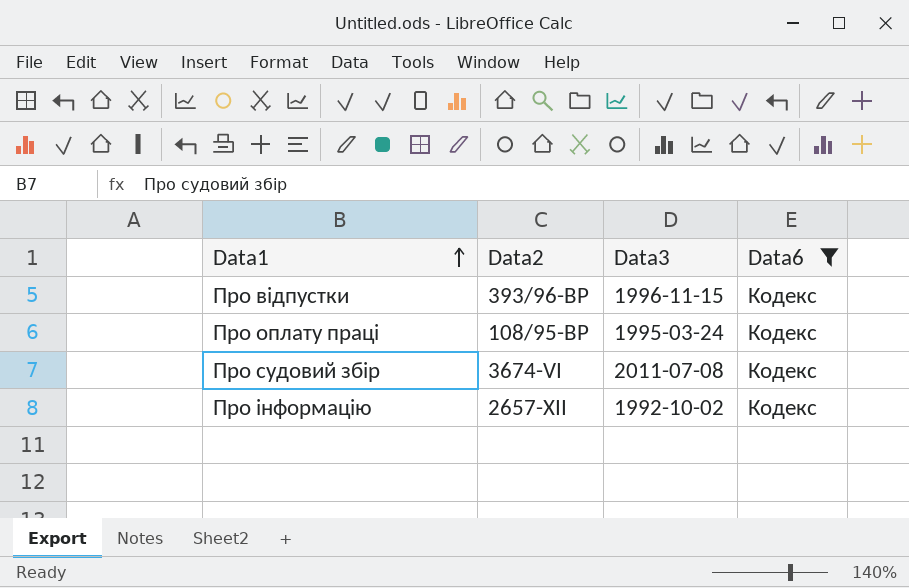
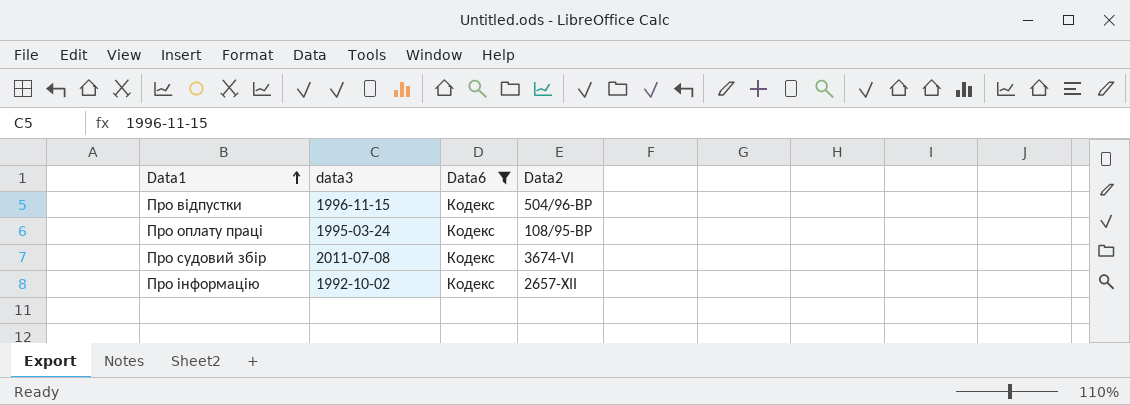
column name: Data3 -> data3
column Data2 | position: 2 -> 4
Про відпустки | Data2: 393/96-ВР -> 504/96-ВР

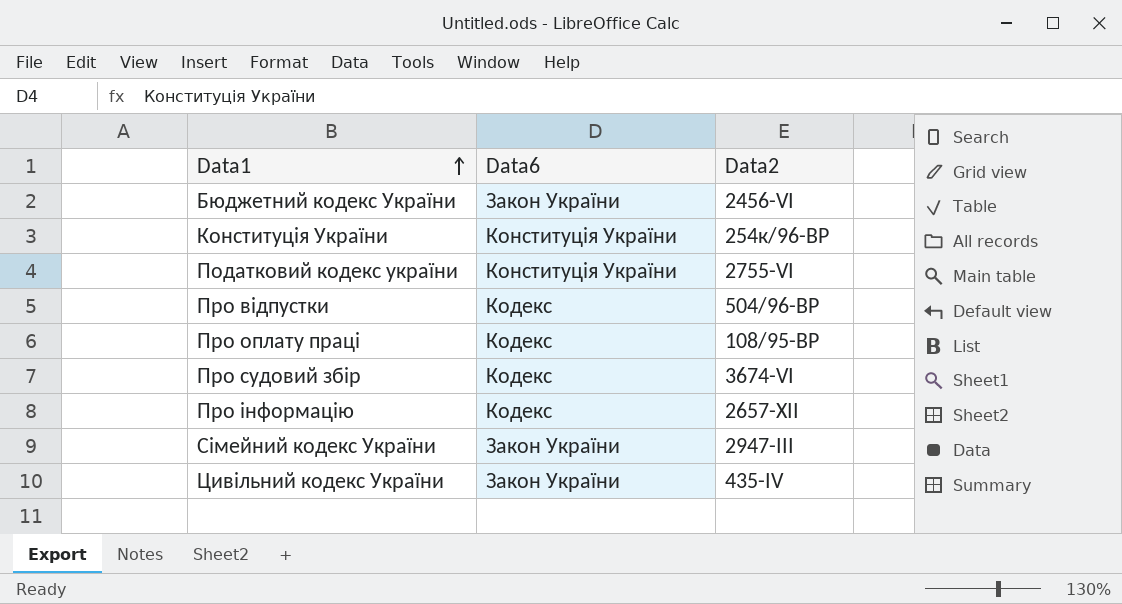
filter: Data6 = Кодекс -> none
column data3 | position: 2 -> none

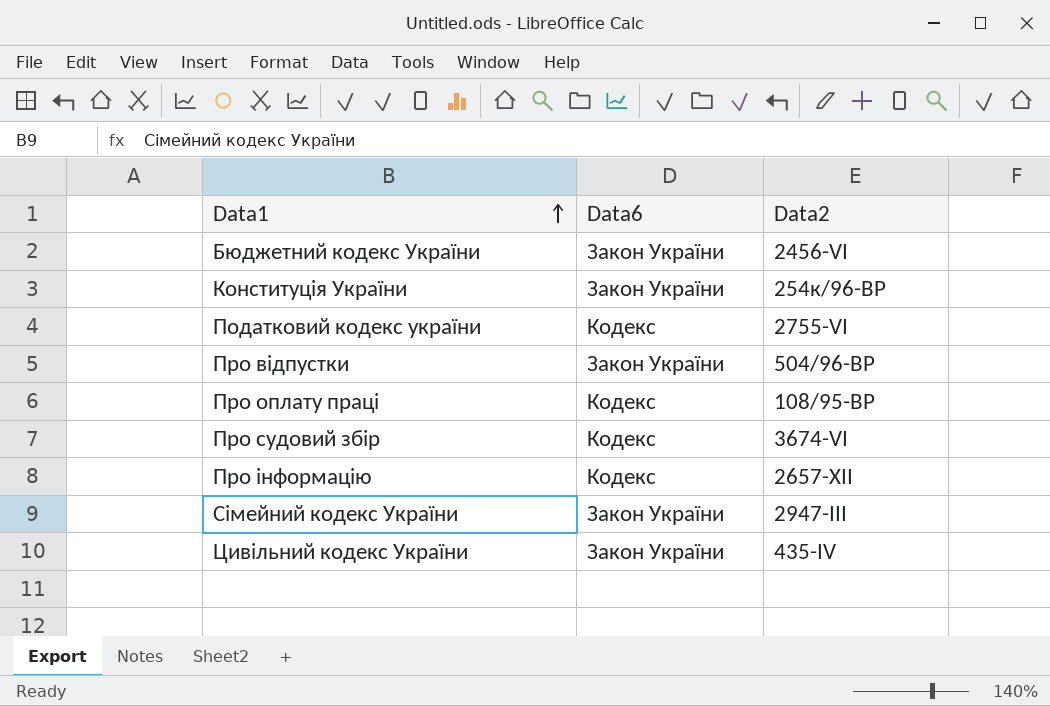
Конституція України | Data6: Конституція України -> Закон України
Податковий кодекс україни | Data6: Конституція України -> Кодекс
Про відпустки | Data6: Кодекс -> Закон України

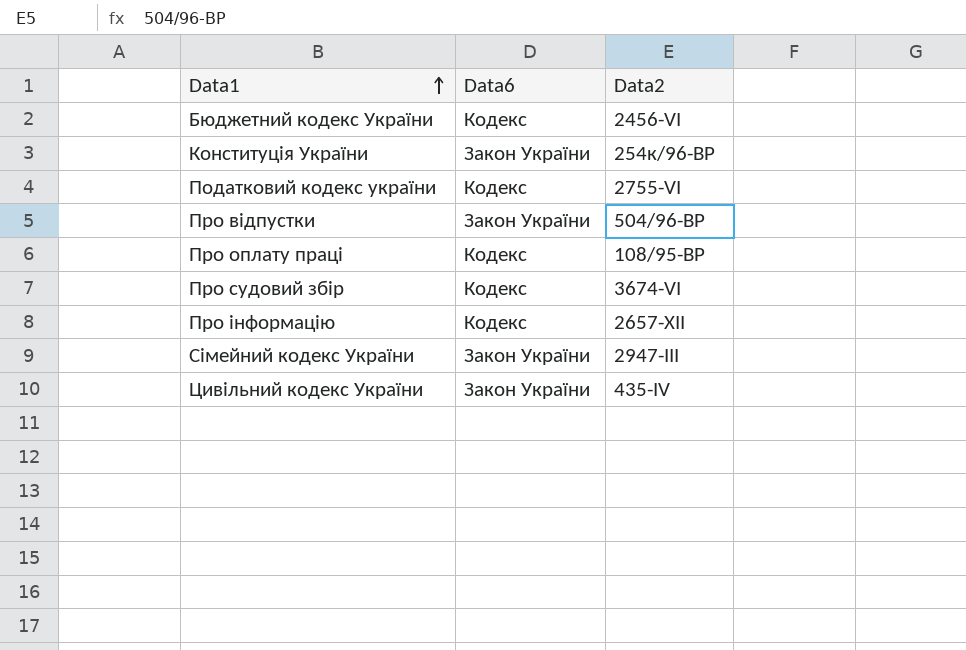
Бюджетний кодекс України | Data6: Закон України -> Кодекс

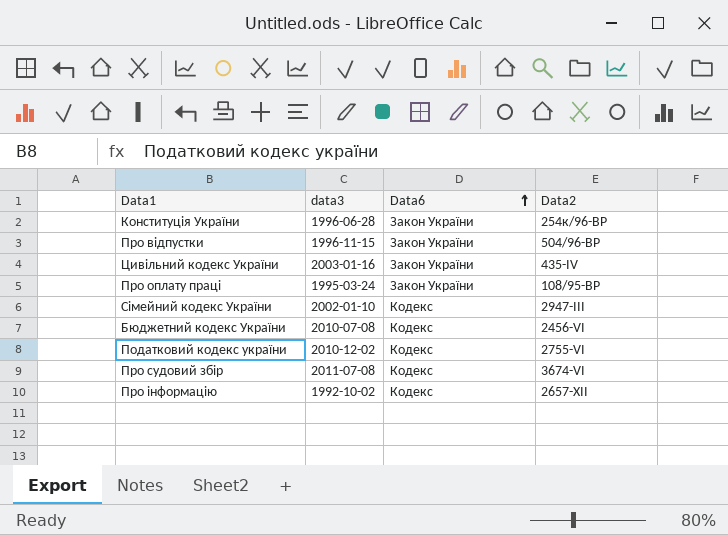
row order: Data1 ascending -> Data6 ascending
column data3 | position: none -> 2
Про оплату праці | Data6: Кодекс -> Закон України
Сімейний кодекс України | Data6: Закон України -> Кодекс

